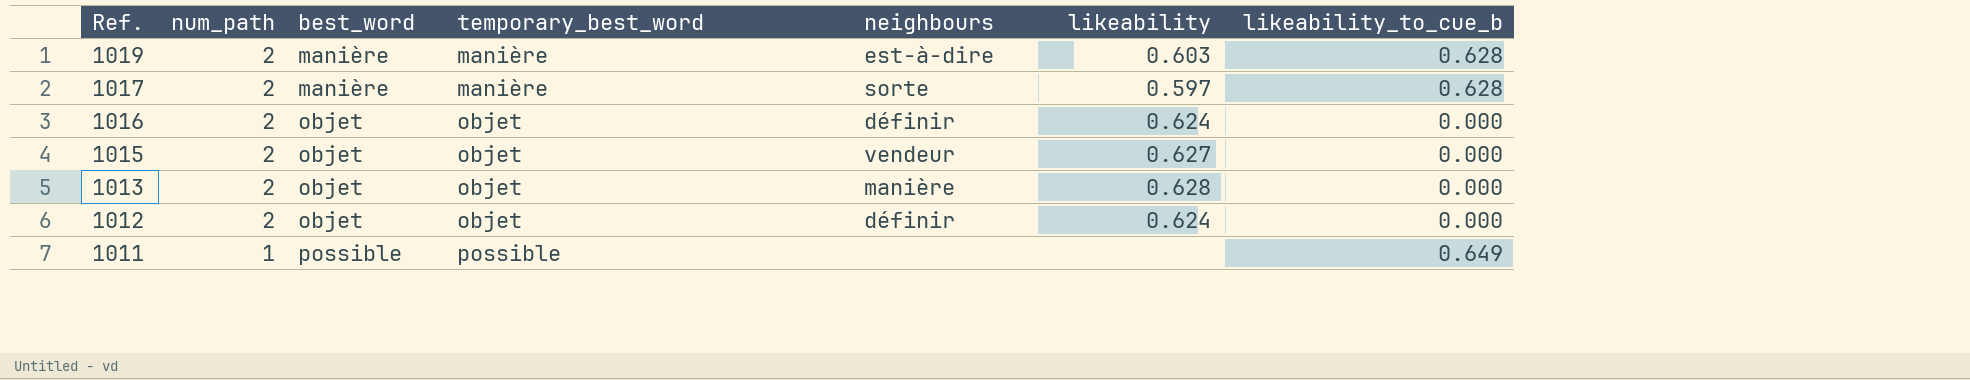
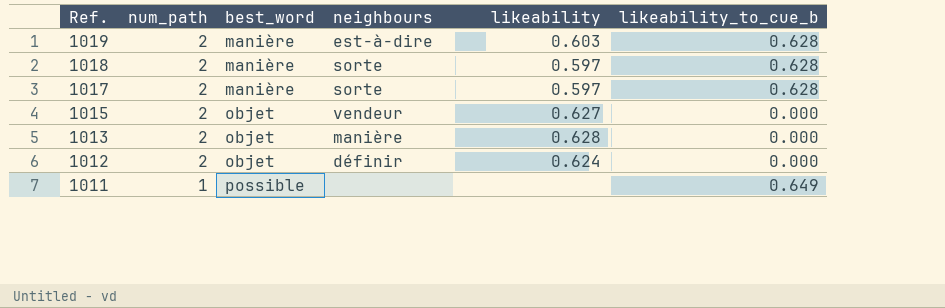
column temporary_best_word | position: 4 -> none
row 1016: 2 | objet | objet | définir | 0.624 | 0.000 -> none
row 1018: none -> 2 | manière | sorte | 0.597 | 0.628

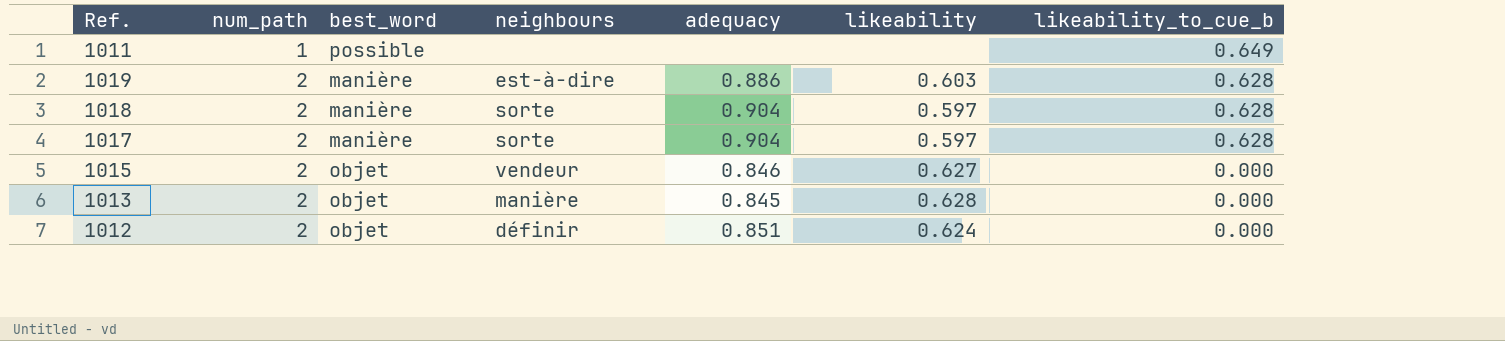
row order: Ref. descending -> num_path ascending
column adequacy | position: none -> 5

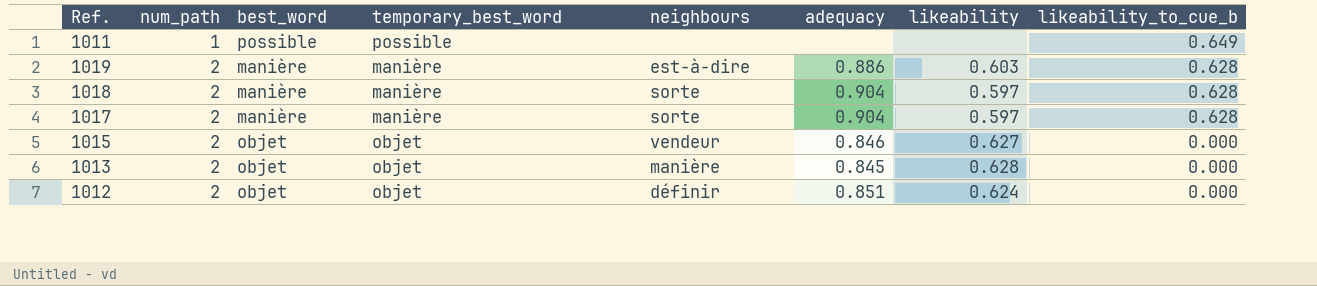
column temporary_best_word | position: none -> 4

